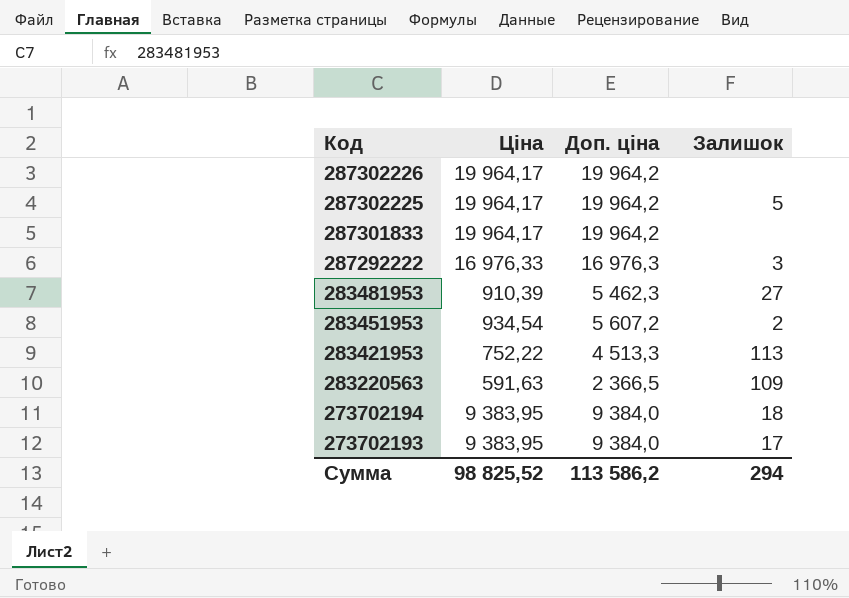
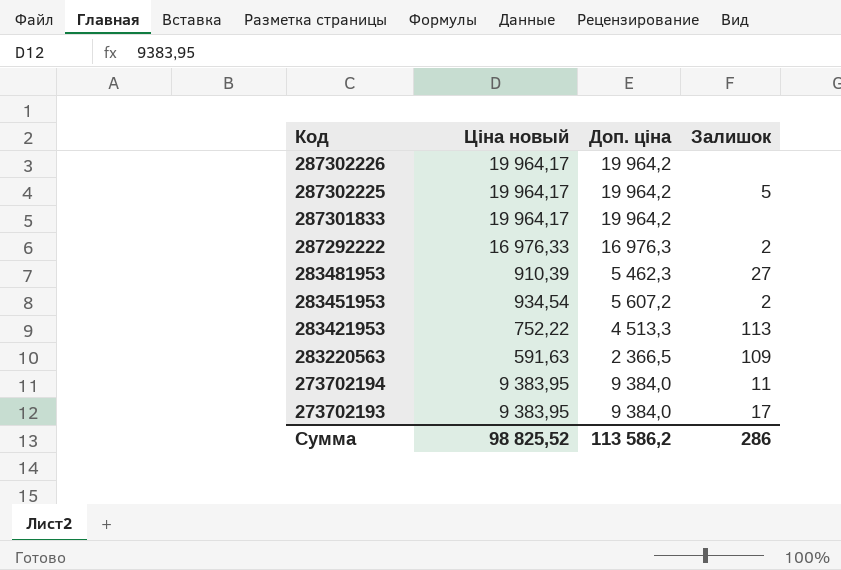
column name: Ціна -> Ціна новый
287292222 | Залишок: 3 -> 2
273702194 | Залишок: 18 -> 11
Сумма | Залишок: 294 -> 286

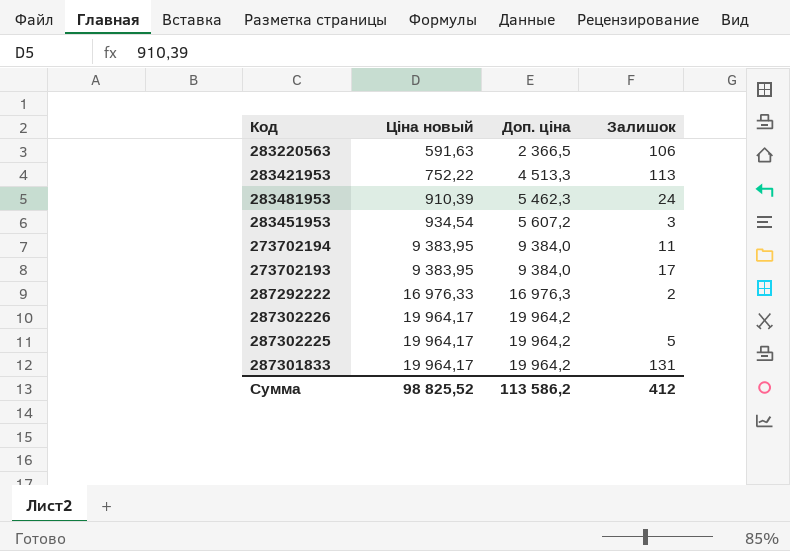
row order: Код descending -> Ціна новый ascending
283220563 | Залишок: 109 -> 106
283481953 | Залишок: 27 -> 24
283451953 | Залишок: 2 -> 3
287301833 | Залишок: none -> 131
Сумма | Залишок: 286 -> 412

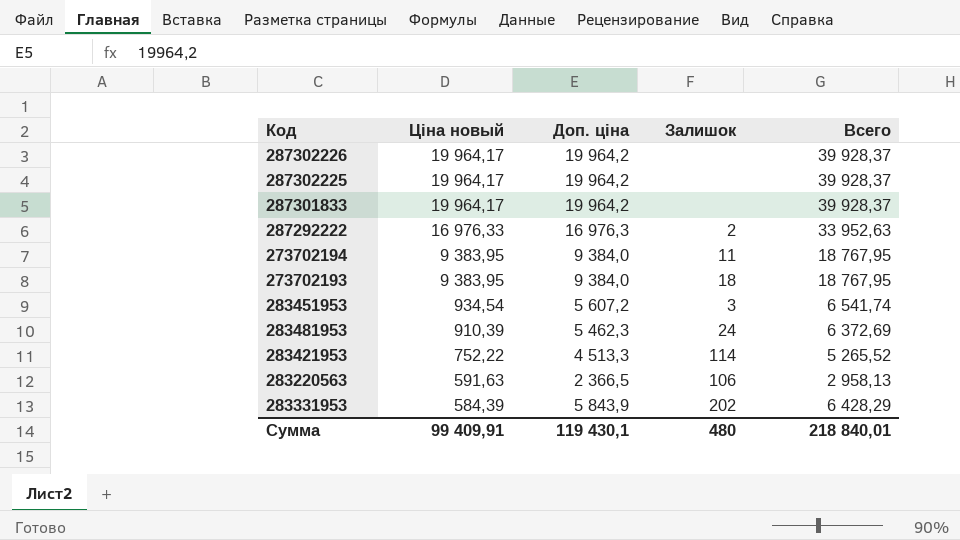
row order: Ціна новый ascending -> Ціна новый descending
column Всего | formula: none -> [Ціна новый] + [Доп. ціна]
287302225 | Залишок: 5 -> none
287301833 | Залишок: 131 -> none
273702193 | Залишок: 17 -> 18
283421953 | Залишок: 113 -> 114
row 283331953: none -> 584,39 | 5 843,9 | 202 | 6 428,29
Сумма | Ціна новый: 98 825,52 -> 99 409,91
Сумма | Доп. ціна: 113 586,2 -> 119 430,1
Сумма | Залишок: 412 -> 480

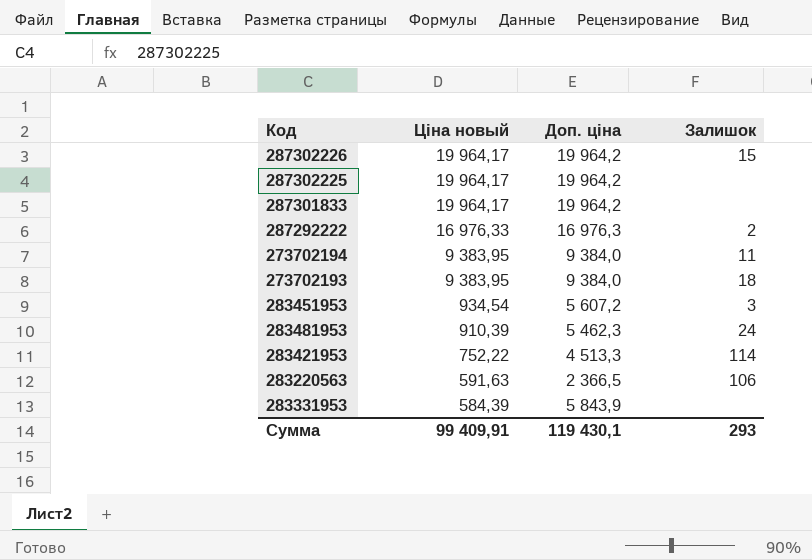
column Всего | formula: [Ціна новый] + [Доп. ціна] -> none
287302226 | Залишок: none -> 15
283331953 | Залишок: 202 -> none
Сумма | Залишок: 480 -> 293

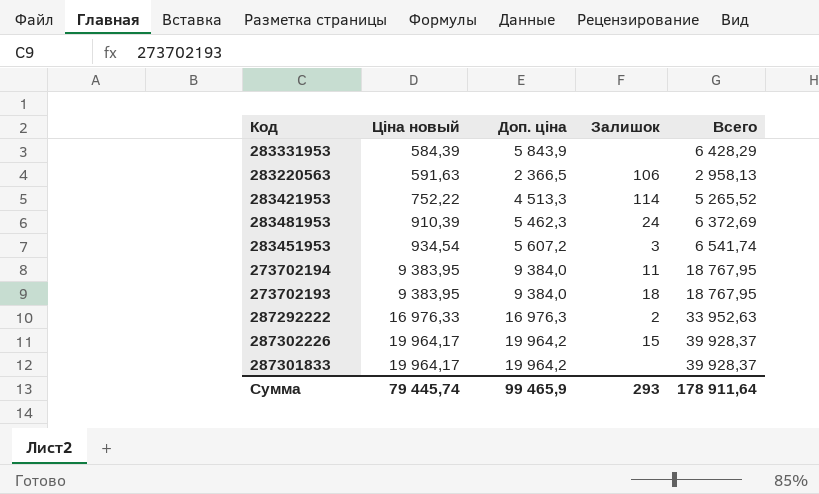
row order: Ціна новый descending -> Ціна новый ascending
column Всего | formula: none -> [Ціна новый] + [Доп. ціна]
row 287302225: 19 964,17 | 19 964,2 | none -> none
Сумма | Ціна новый: 99 409,91 -> 79 445,74
Сумма | Доп. ціна: 119 430,1 -> 99 465,9

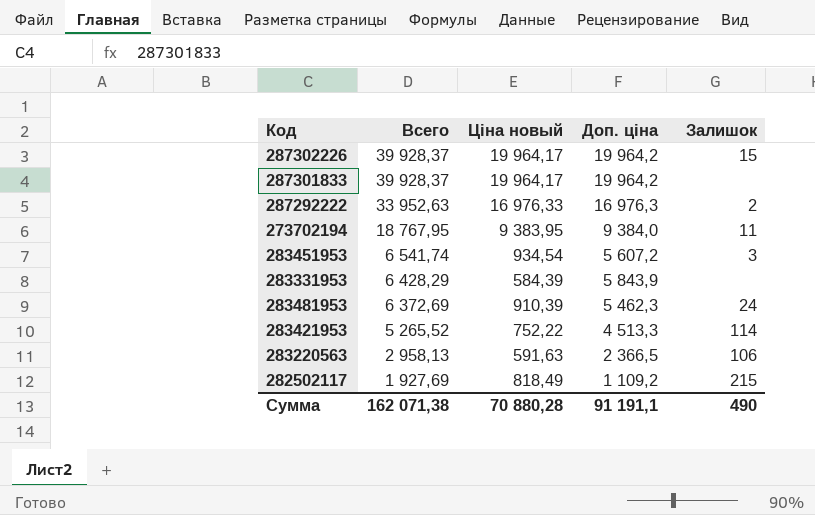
row order: Ціна новый ascending -> Всего descending
column Всего | position: 5 -> 2
row 273702193: 9 383,95 | 9 384,0 | 18 | 18 767,95 -> none
row 282502117: none -> 1 927,69 | 818,49 | 1 109,2 | 215
Сумма | Всего: 178 911,64 -> 162 071,38
Сумма | Ціна новый: 79 445,74 -> 70 880,28
Сумма | Доп. ціна: 99 465,9 -> 91 191,1
Сумма | Залишок: 293 -> 490

